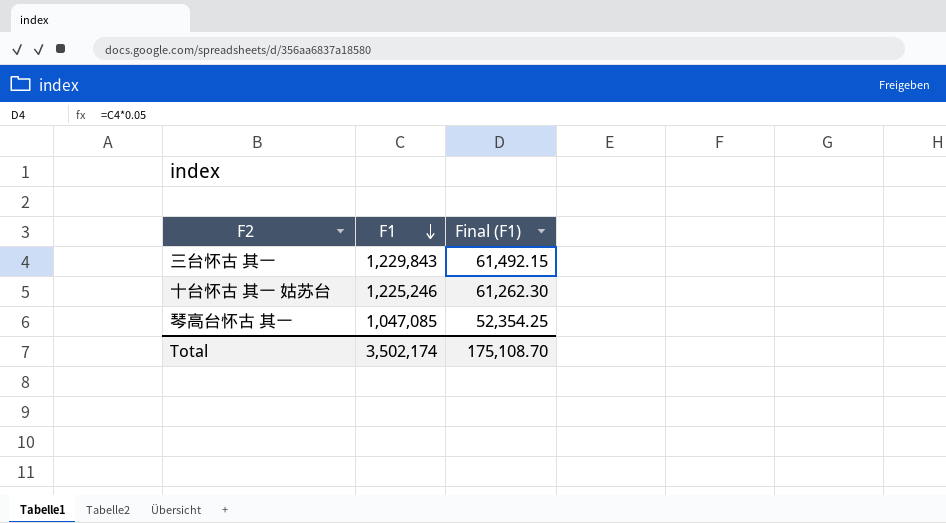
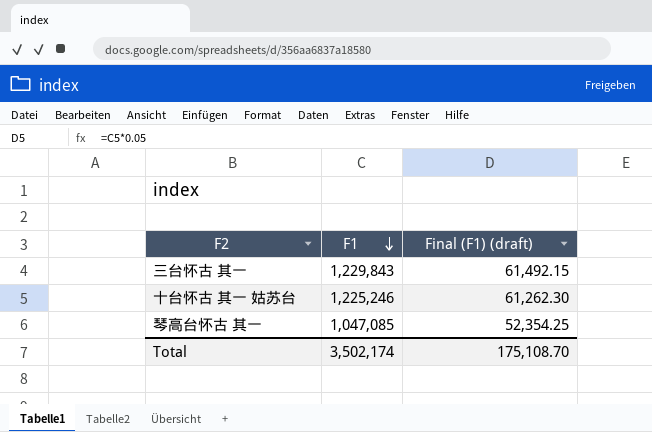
column name: Final (F1) -> Final (F1) (draft)

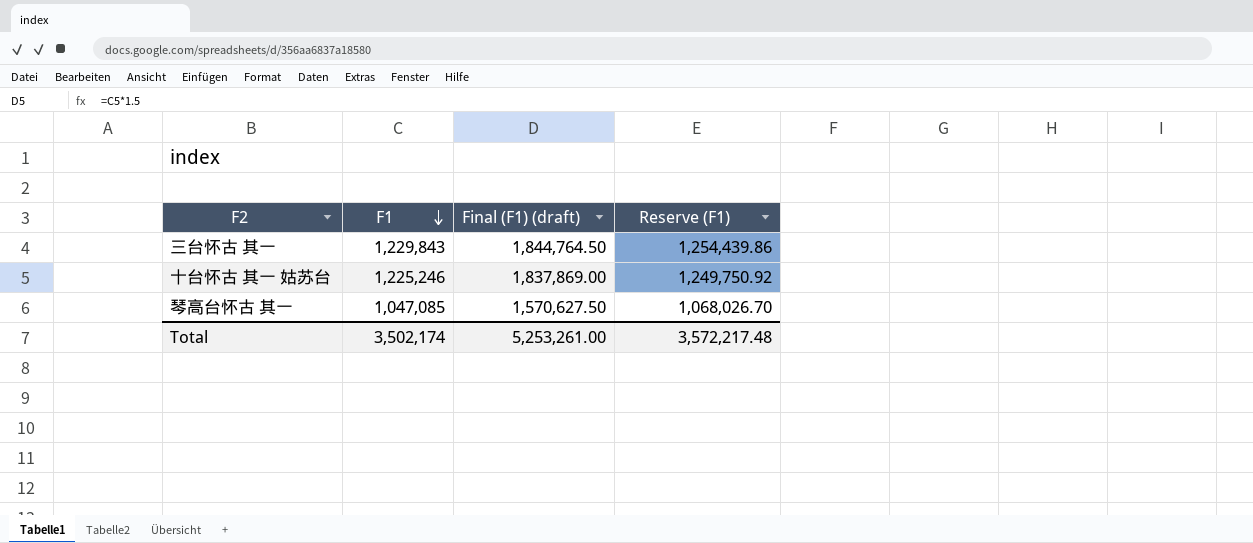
column Final (F1) (draft) | formula: [F1] * 0.05 -> [F1] * 1.5
column Reserve (F1) | formula: none -> [F1] * 1.02
Total | Final (F1) (draft): 175,108.70 -> 5,253,261.00

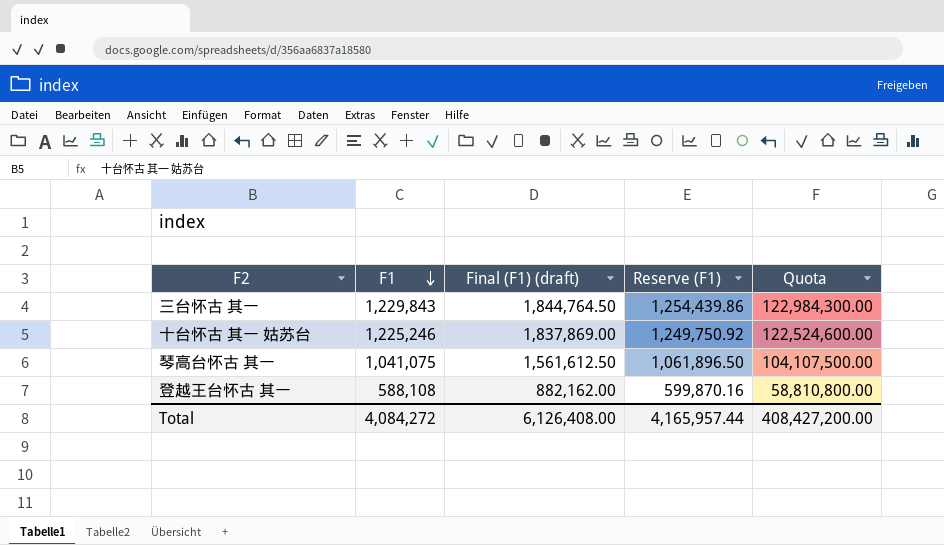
column Quota | formula: none -> [F1] * 100
琴高台怀古 其一 | F1: 1,047,085 -> 1,041,075
琴高台怀古 其一 | Final (F1) (draft): 1,570,627.50 -> 1,561,612.50
琴高台怀古 其一 | Reserve (F1): 1,068,026.70 -> 1,061,896.50
row 登越王台怀古 其一: none -> 588,108 | 882,162.00 | 599,870.16 | 58,810,800.00
Total | F1: 3,502,174 -> 4,084,272
Total | Final (F1) (draft): 5,253,261.00 -> 6,126,408.00
Total | Reserve (F1): 3,572,217.48 -> 4,165,957.44

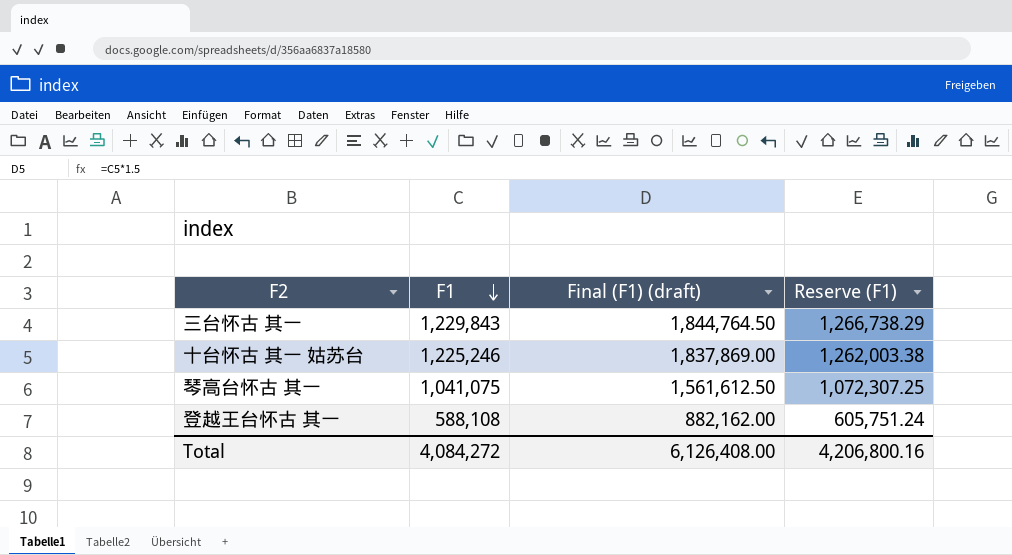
column Quota | formula: [F1] * 100 -> none
column Reserve (F1) | formula: [F1] * 1.02 -> [F1] * 1.03
Total | Reserve (F1): 4,165,957.44 -> 4,206,800.16

